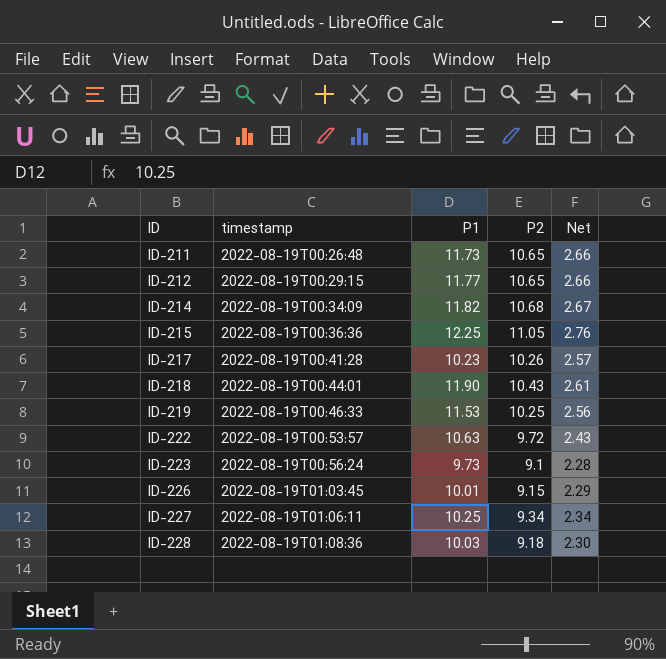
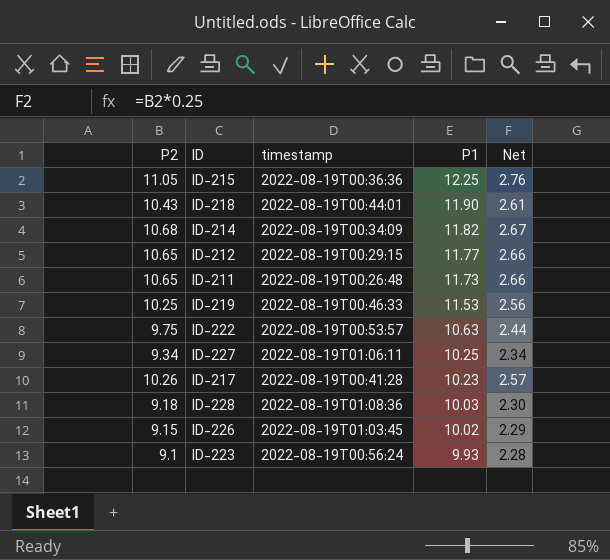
row order: ID ascending -> P1 descending
column P2 | position: 4 -> 1
ID-222 | P2: 9.72 -> 9.75
ID-222 | Net: 2.43 -> 2.44
ID-226 | P1: 10.01 -> 10.02
ID-223 | P1: 9.73 -> 9.93

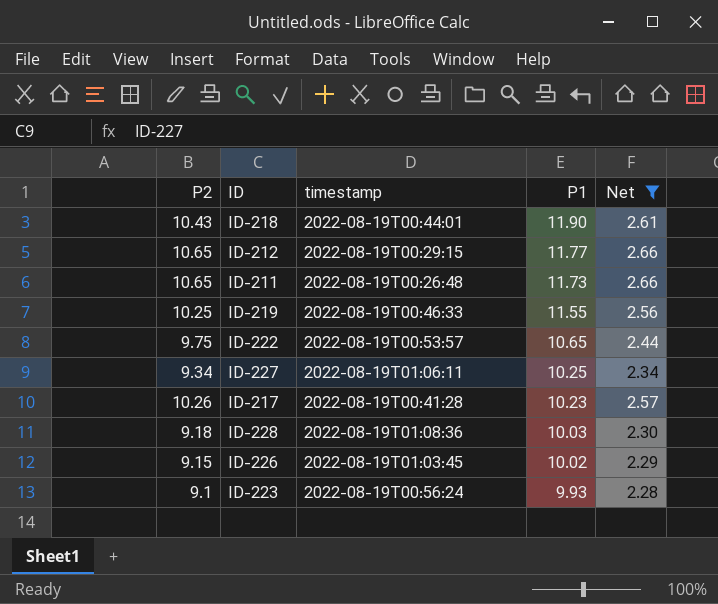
filter: none -> Net <= 2.66
ID-219 | P1: 11.53 -> 11.55
ID-222 | P1: 10.63 -> 10.65

